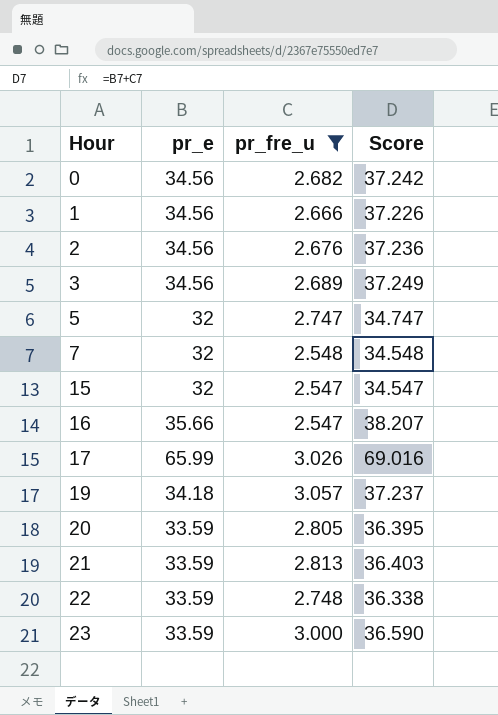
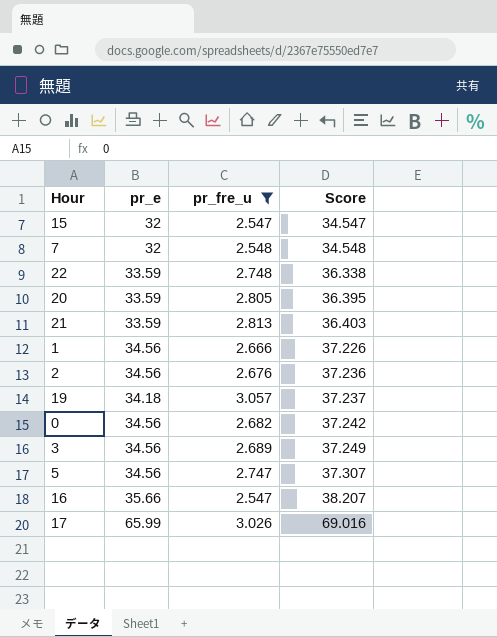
row order: Hour ascending -> Score ascending
row 23: 33.59 | 3.000 | 36.590 -> none
5 | pr_e: 32 -> 34.56
5 | Score: 34.747 -> 37.307

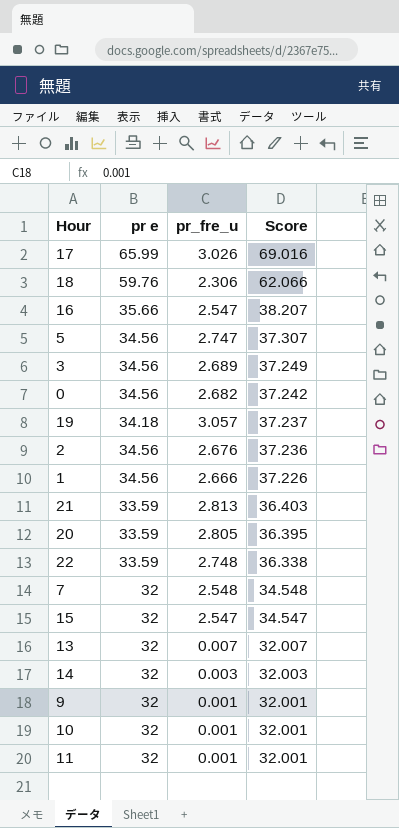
filter: pr_fre_u >= 2.547 -> none
row order: Score ascending -> Score descending
column name: pr_e -> pr e

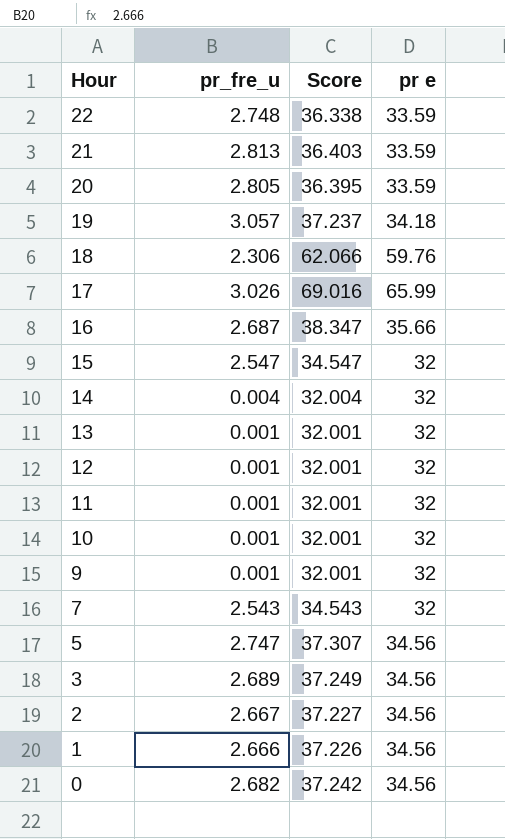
row order: Score descending -> Hour descending
column pr e | position: 2 -> 4
16 | pr_fre_u: 2.547 -> 2.687
16 | Score: 38.207 -> 38.347
14 | pr_fre_u: 0.003 -> 0.004
14 | Score: 32.003 -> 32.004
13 | pr_fre_u: 0.007 -> 0.001
13 | Score: 32.007 -> 32.001
row 12: none -> 0.001 | 32.001 | 32
7 | pr_fre_u: 2.548 -> 2.543
7 | Score: 34.548 -> 34.543
2 | pr_fre_u: 2.676 -> 2.667
2 | Score: 37.236 -> 37.227

